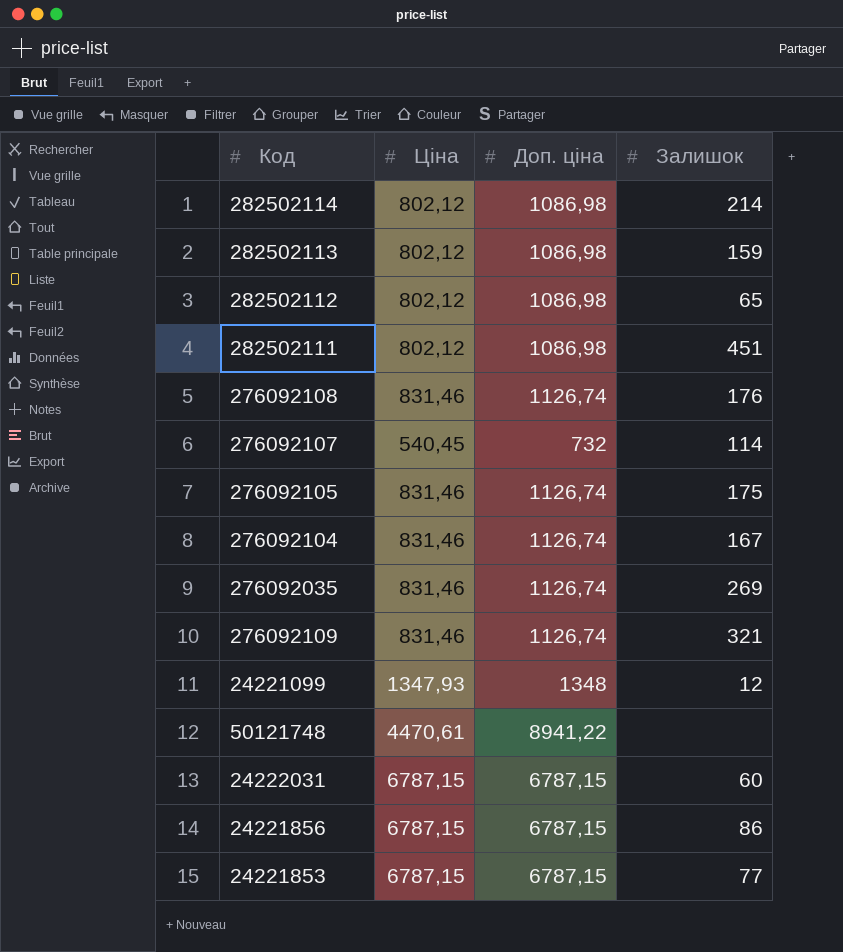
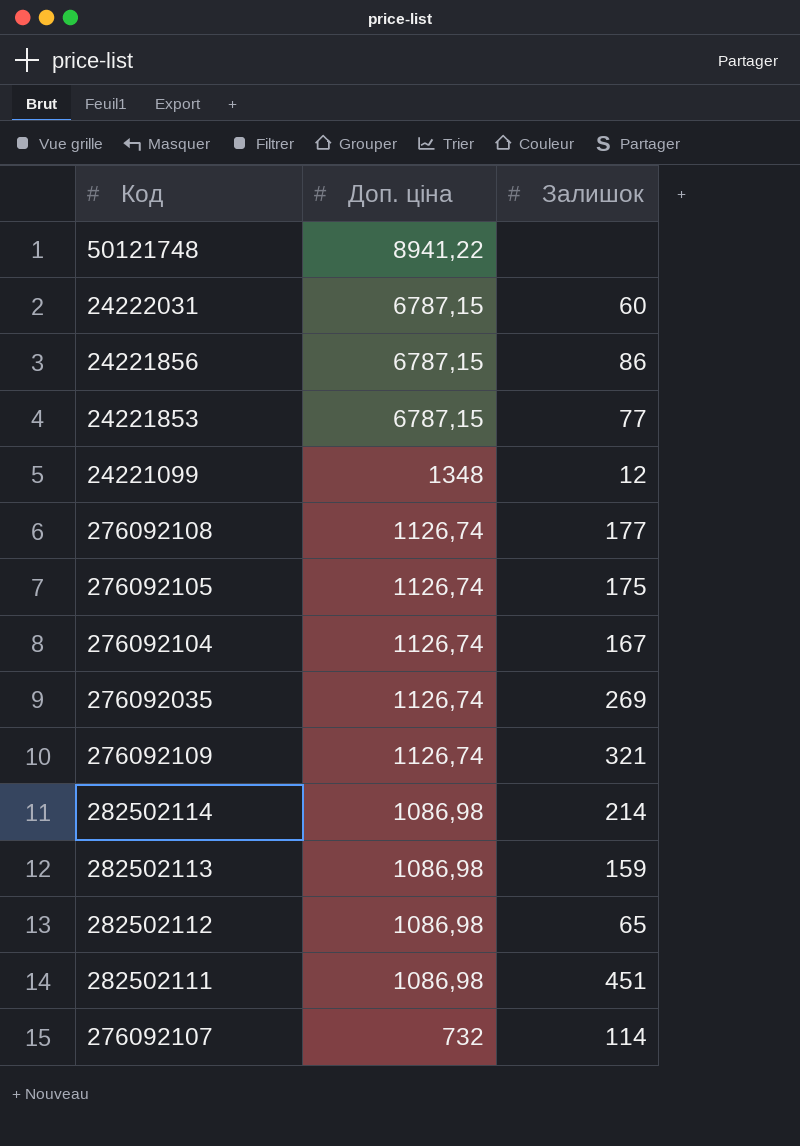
row order: none -> Доп. ціна descending
column Ціна | position: 2 -> none
276092108 | Залишок: 176 -> 177

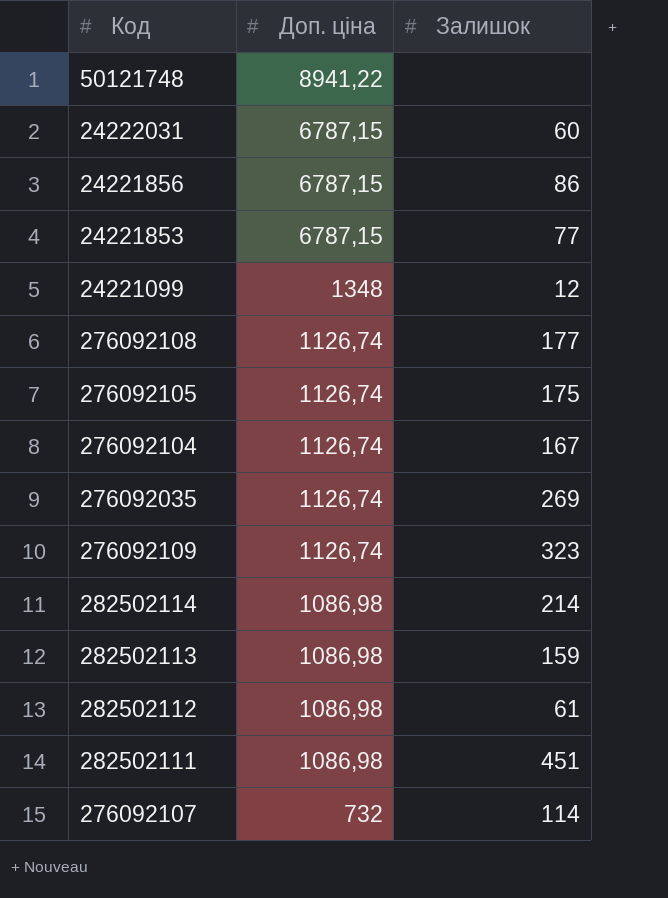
276092109 | Залишок: 321 -> 323
282502112 | Залишок: 65 -> 61

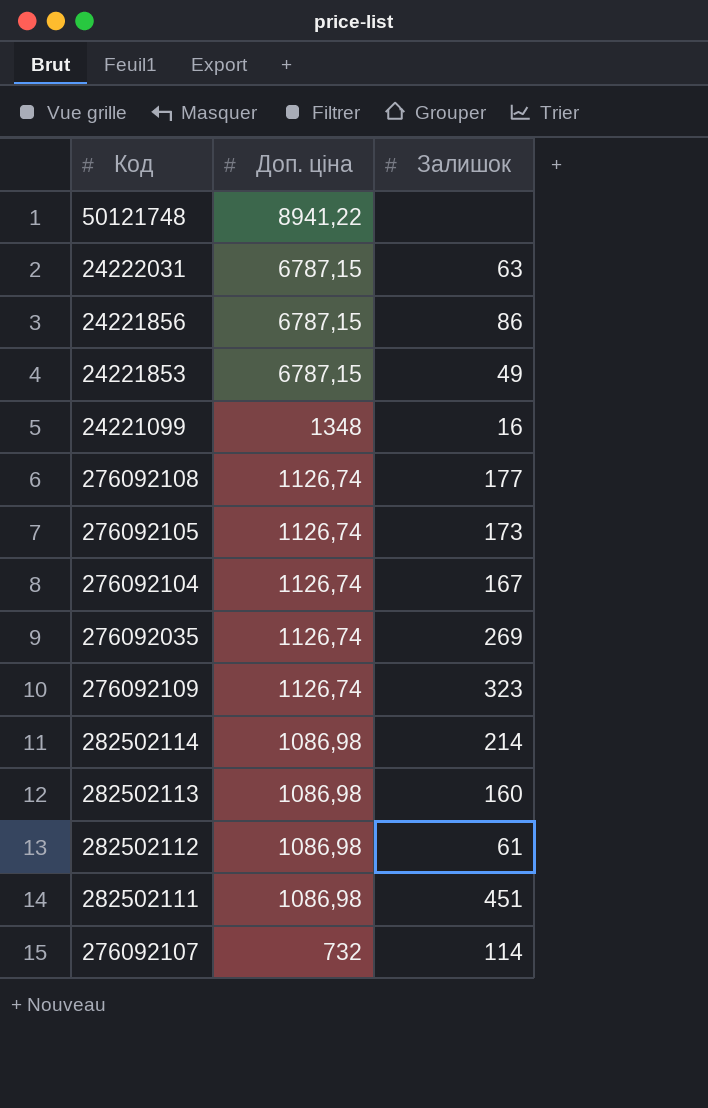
24222031 | Залишок: 60 -> 63
24221853 | Залишок: 77 -> 49
24221099 | Залишок: 12 -> 16
276092105 | Залишок: 175 -> 173
282502113 | Залишок: 159 -> 160

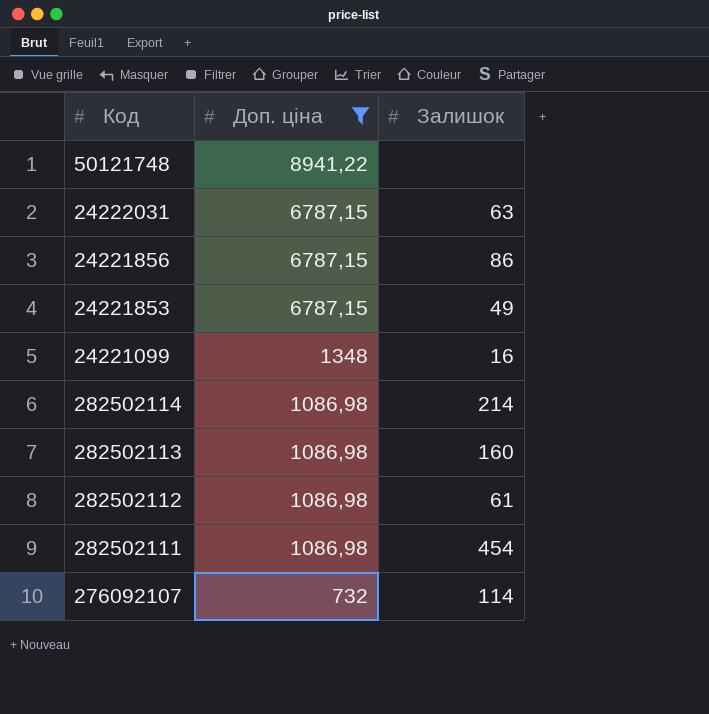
filter: none -> Доп. ціна != 1126,74
282502111 | Залишок: 451 -> 454

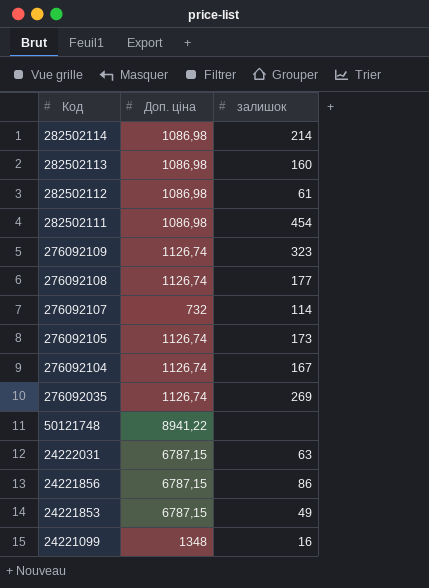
filter: Доп. ціна != 1126,74 -> none
row order: Доп. ціна descending -> Код descending
column name: Залишок -> залишок

